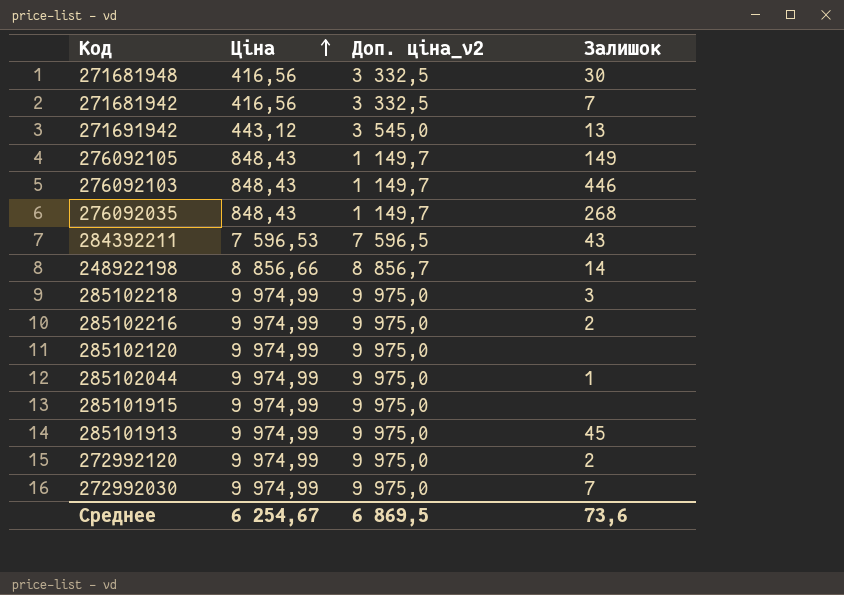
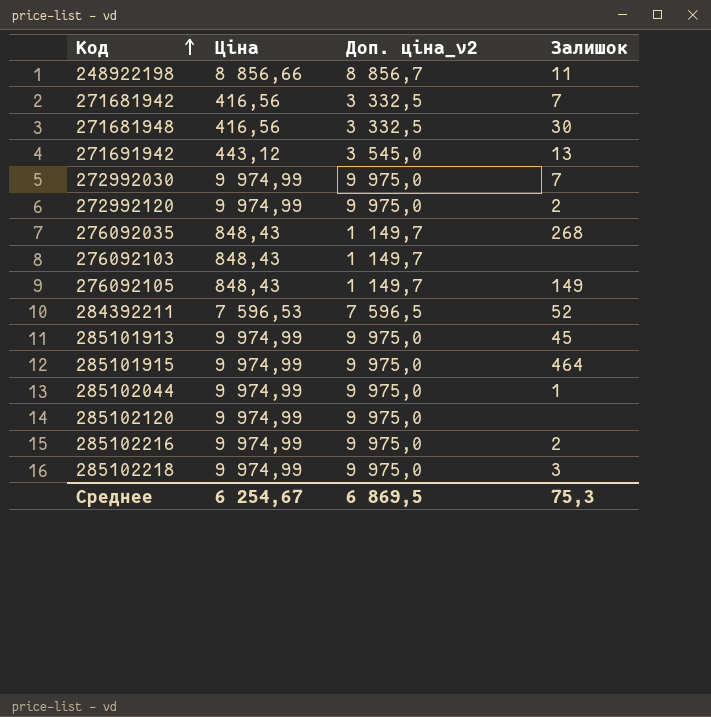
row order: Ціна ascending -> Код ascending
248922198 | Залишок: 14 -> 11
276092103 | Залишок: 446 -> none
284392211 | Залишок: 43 -> 52
285101915 | Залишок: none -> 464
Среднее | Залишок: 73,6 -> 75,3

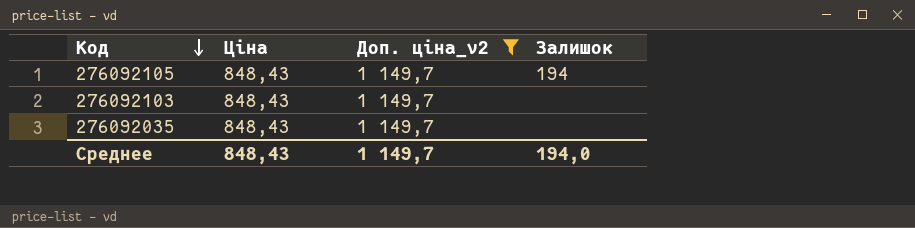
filter: none -> Доп. ціна_v2 = 1 149,7
row order: Код ascending -> Код descending
276092105 | Залишок: 149 -> 194
276092035 | Залишок: 268 -> none
Среднее | Ціна: 6 254,67 -> 848,43
Среднее | Доп. ціна_v2: 6 869,5 -> 1 149,7
Среднее | Залишок: 75,3 -> 194,0

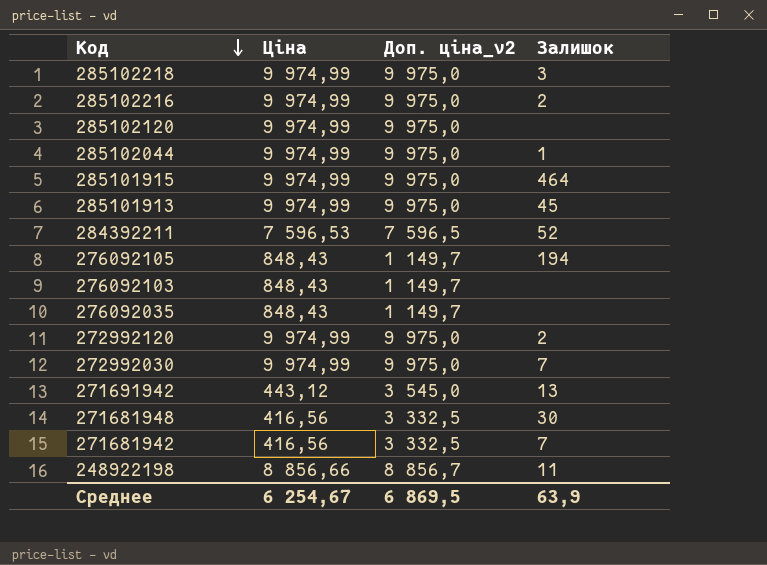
filter: Доп. ціна_v2 = 1 149,7 -> none
Среднее | Ціна: 848,43 -> 6 254,67
Среднее | Доп. ціна_v2: 1 149,7 -> 6 869,5
Среднее | Залишок: 194,0 -> 63,9

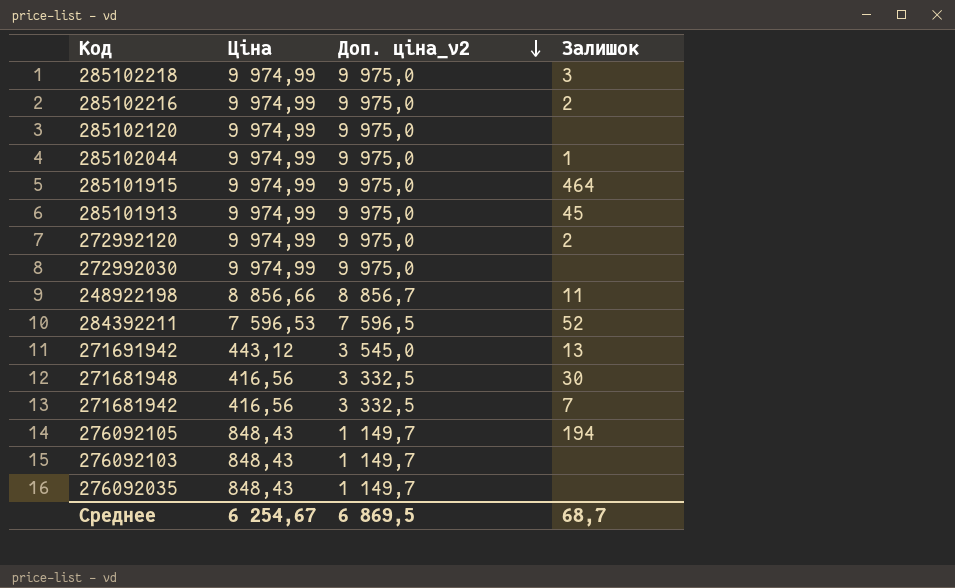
row order: Код descending -> Доп. ціна_v2 descending
272992030 | Залишок: 7 -> none
Среднее | Залишок: 63,9 -> 68,7

